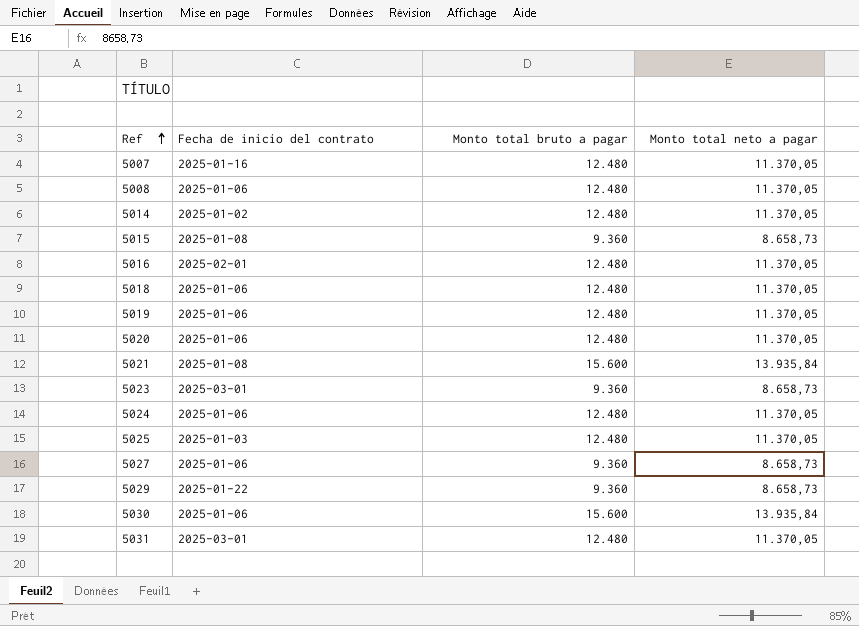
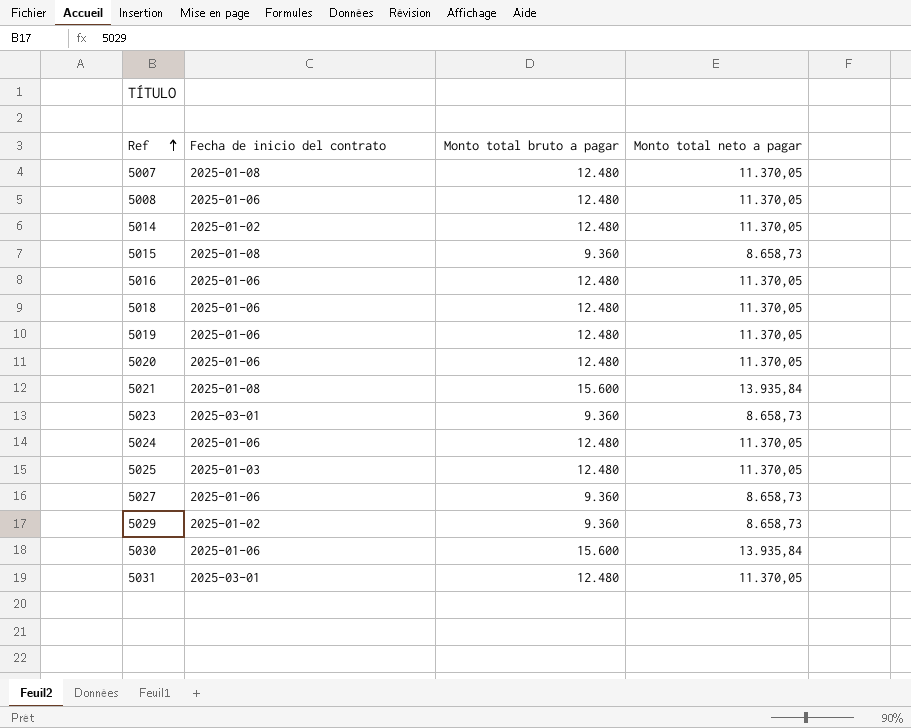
5007 | Fecha de inicio del contrato: 2025-01-16 -> 2025-01-08
5016 | Fecha de inicio del contrato: 2025-02-01 -> 2025-01-06
5029 | Fecha de inicio del contrato: 2025-01-22 -> 2025-01-02

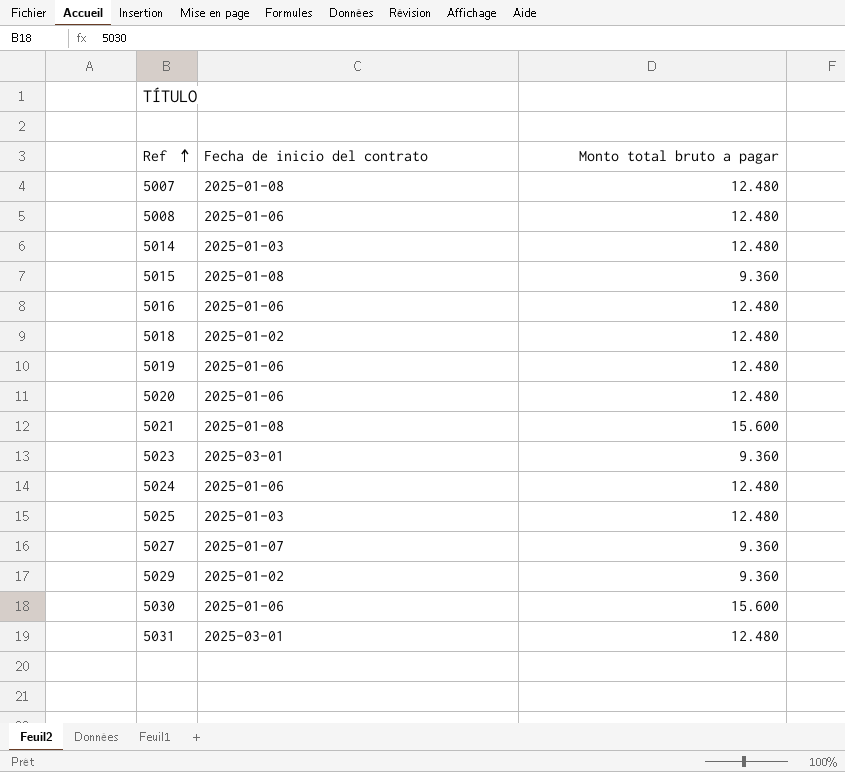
column Monto total neto a pagar | position: 4 -> none
5014 | Fecha de inicio del contrato: 2025-01-02 -> 2025-01-03
5018 | Fecha de inicio del contrato: 2025-01-06 -> 2025-01-02
5027 | Fecha de inicio del contrato: 2025-01-06 -> 2025-01-07

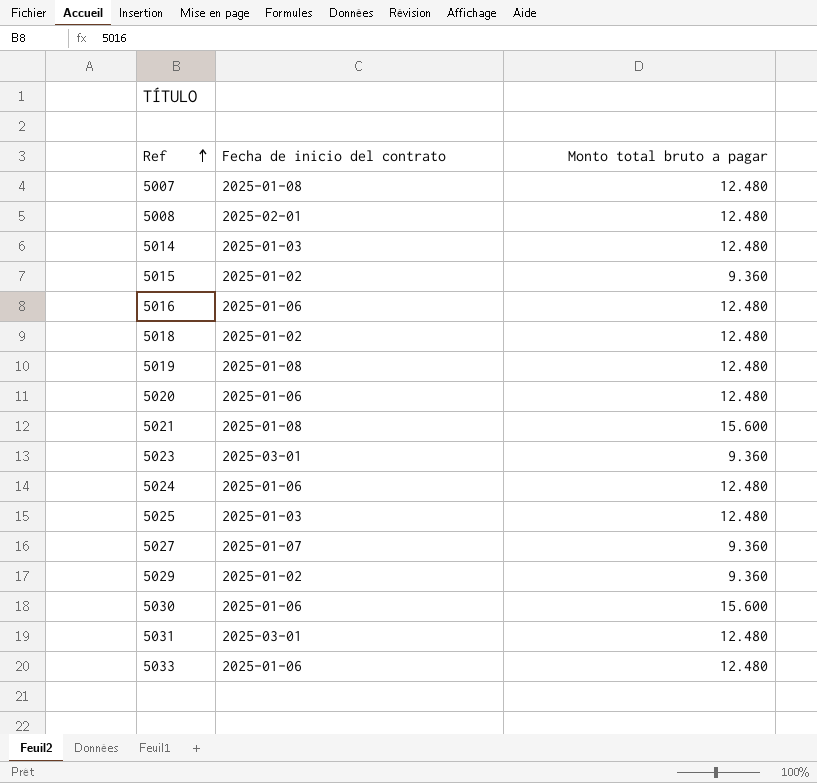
5008 | Fecha de inicio del contrato: 2025-01-06 -> 2025-02-01
5015 | Fecha de inicio del contrato: 2025-01-08 -> 2025-01-02
5019 | Fecha de inicio del contrato: 2025-01-06 -> 2025-01-08
row 5033: none -> 2025-01-06 | 12.480

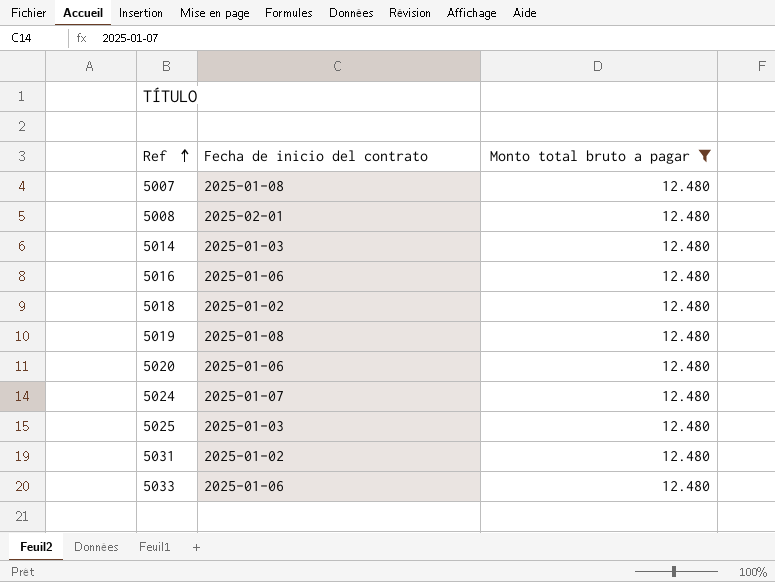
filter: none -> Monto total bruto a pagar = 12.480
5024 | Fecha de inicio del contrato: 2025-01-06 -> 2025-01-07
5031 | Fecha de inicio del contrato: 2025-03-01 -> 2025-01-02

